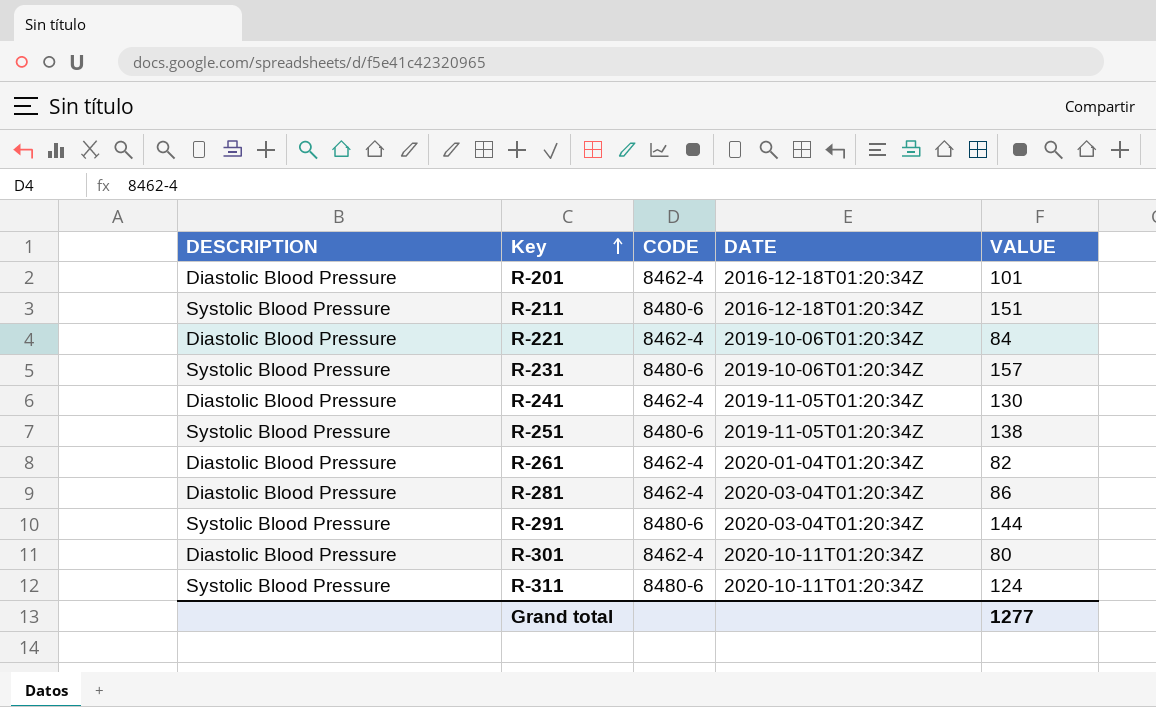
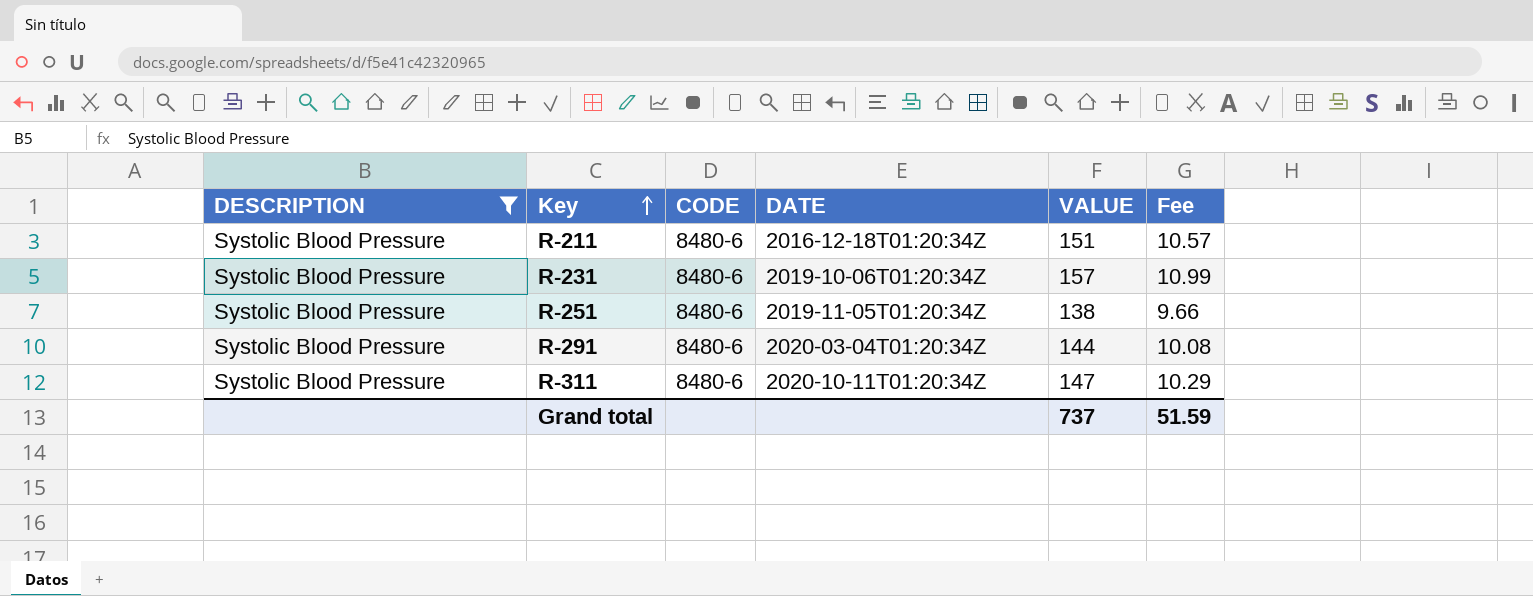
filter: none -> DESCRIPTION = Systolic Blood Pressure
column Fee | formula: none -> [VALUE] * 0.07
R-311 | VALUE: 124 -> 147
Grand total | VALUE: 1277 -> 737

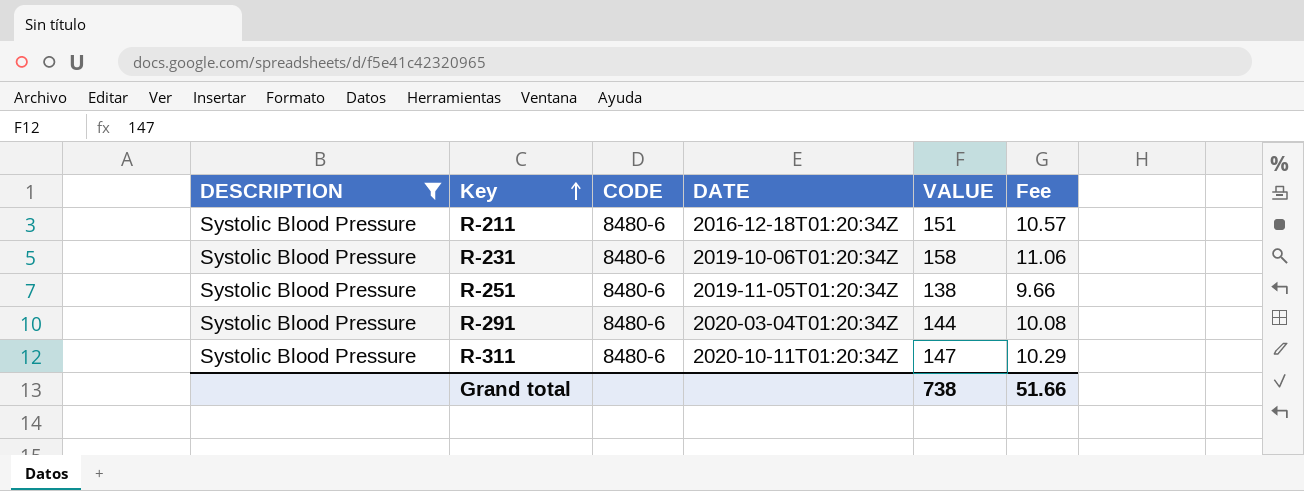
R-231 | VALUE: 157 -> 158
R-231 | Fee: 10.99 -> 11.06
Grand total | VALUE: 737 -> 738
Grand total | Fee: 51.59 -> 51.66

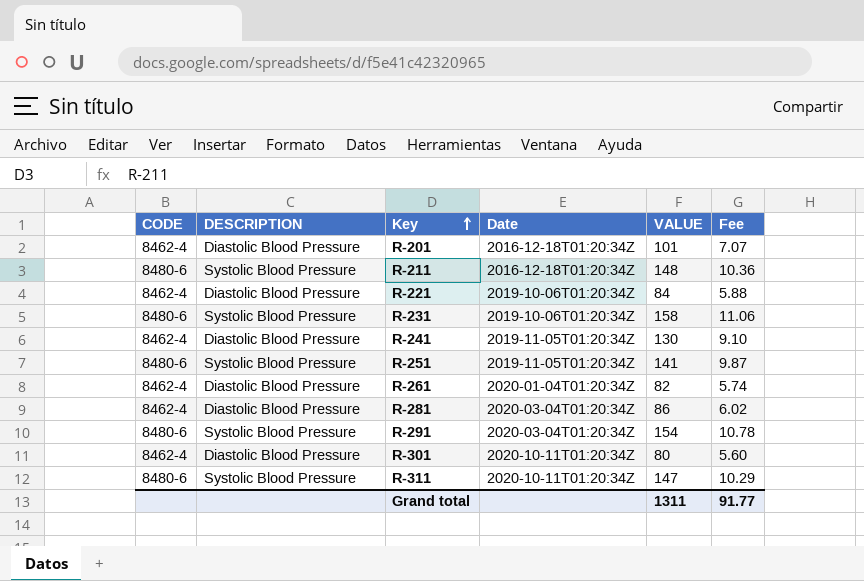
filter: DESCRIPTION = Systolic Blood Pressure -> none
column CODE | position: 3 -> 1
column name: DATE -> Date
R-211 | VALUE: 151 -> 148
R-211 | Fee: 10.57 -> 10.36
R-251 | VALUE: 138 -> 141
R-251 | Fee: 9.66 -> 9.87
R-291 | VALUE: 144 -> 154
R-291 | Fee: 10.08 -> 10.78
Grand total | VALUE: 738 -> 1311
Grand total | Fee: 51.66 -> 91.77

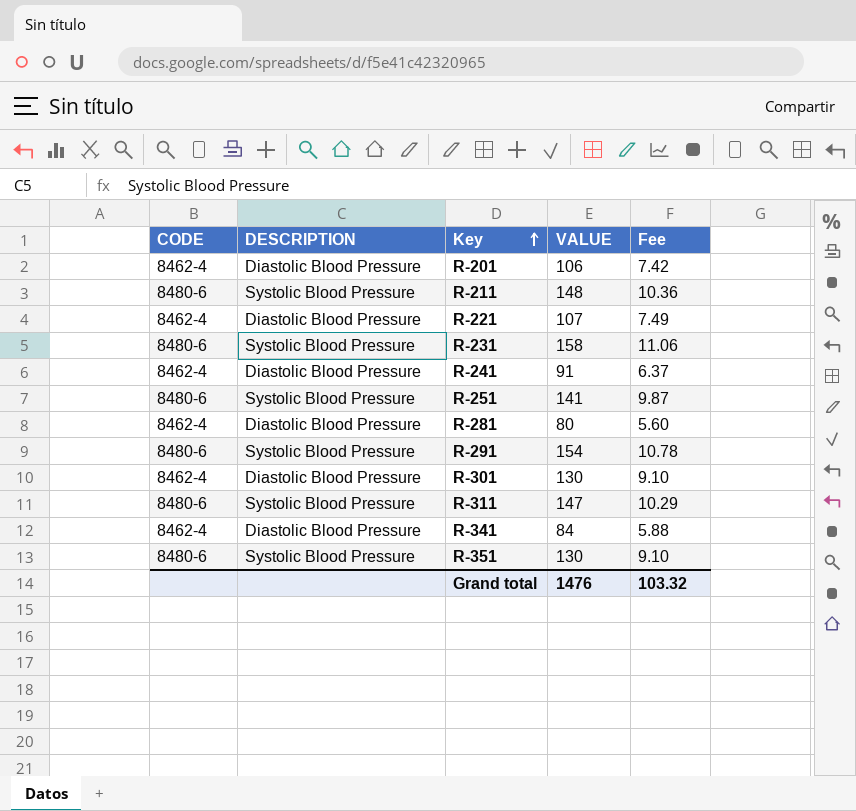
column Date | position: 4 -> none
row R-261: 8462-4 | Diastolic Blood Pressure | 2020-01-04T01:20:34Z | 82 | 5.74 -> none
R-201 | VALUE: 101 -> 106
R-201 | Fee: 7.07 -> 7.42
R-221 | VALUE: 84 -> 107
R-221 | Fee: 5.88 -> 7.49
R-241 | VALUE: 130 -> 91
R-241 | Fee: 9.10 -> 6.37
R-281 | VALUE: 86 -> 80
R-281 | Fee: 6.02 -> 5.60
R-301 | VALUE: 80 -> 130
R-301 | Fee: 5.60 -> 9.10
row R-341: none -> 8462-4 | Diastolic Blood Pressure | 84 | 5.88
row R-351: none -> 8480-6 | Systolic Blood Pressure | 130 | 9.10
Grand total | VALUE: 1311 -> 1476
Grand total | Fee: 91.77 -> 103.32

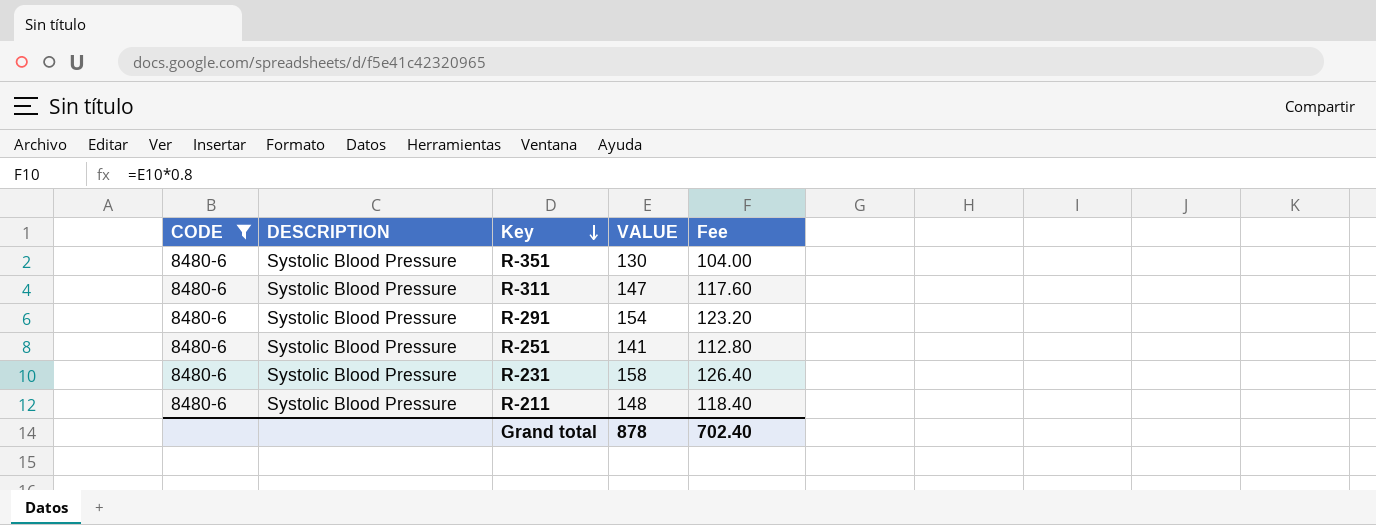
filter: none -> CODE = 8480-6
row order: Key ascending -> Key descending
column Fee | formula: [VALUE] * 0.07 -> [VALUE] * 0.8
Grand total | VALUE: 1476 -> 878
Grand total | Fee: 103.32 -> 702.40

